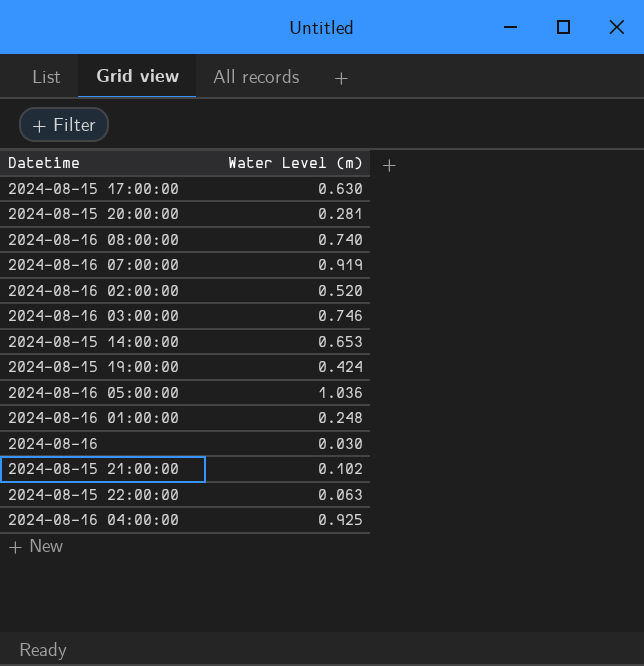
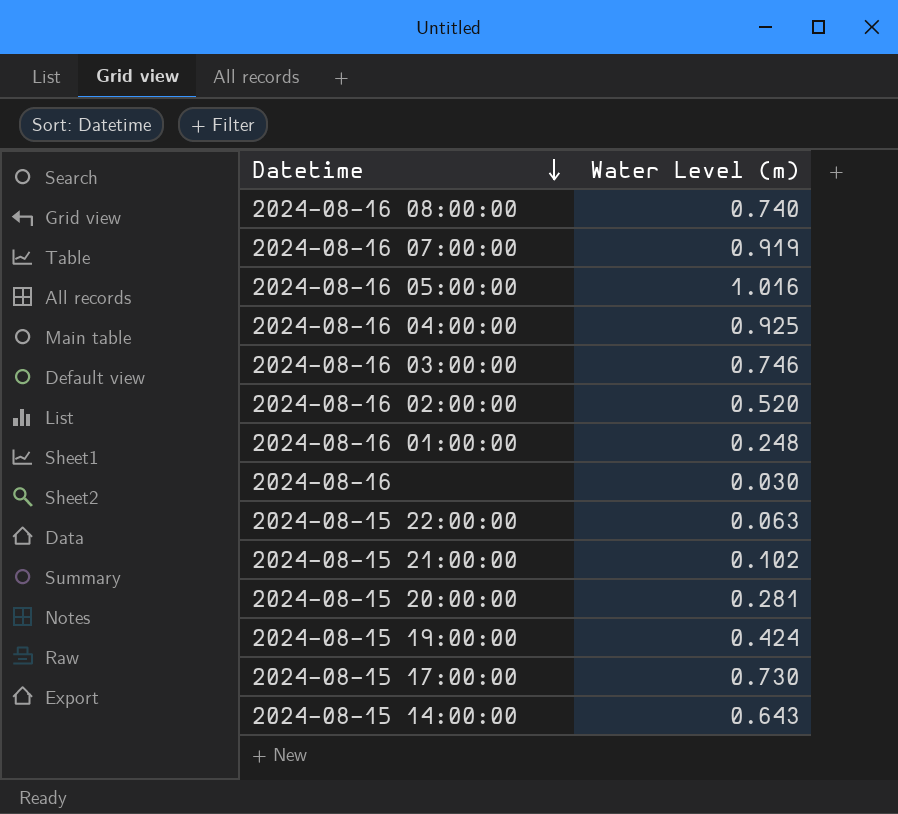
row order: none -> Datetime descending
2024-08-16 05:00:00 | Water Level (m): 1.036 -> 1.016
2024-08-15 17:00:00 | Water Level (m): 0.630 -> 0.730
2024-08-15 14:00:00 | Water Level (m): 0.653 -> 0.643

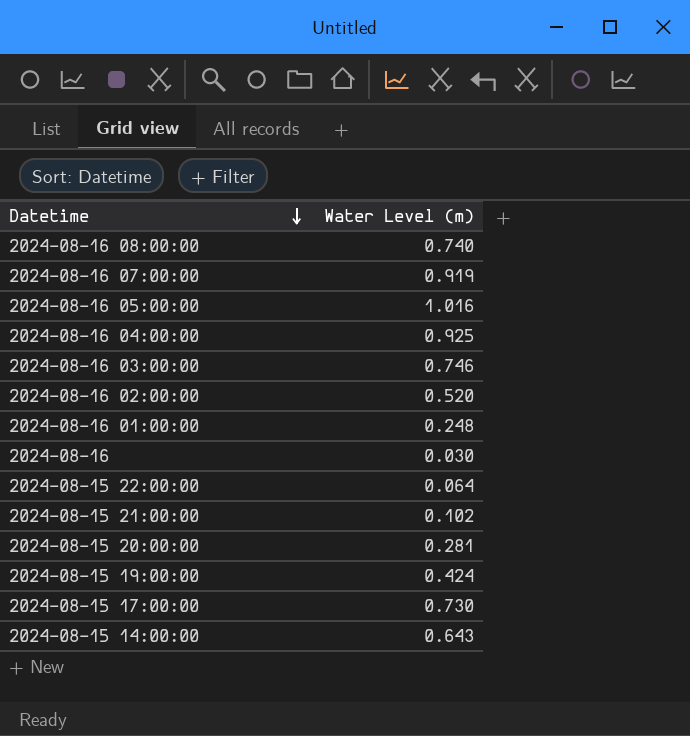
2024-08-15 22:00:00 | Water Level (m): 0.063 -> 0.064

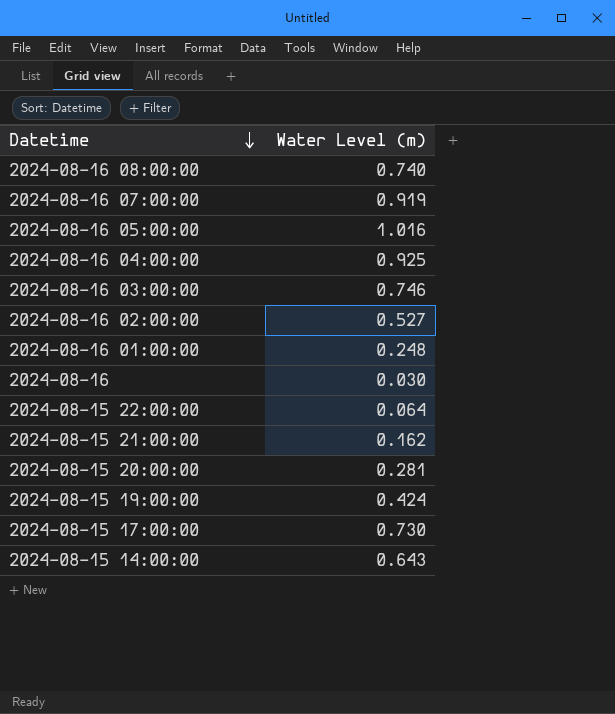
2024-08-16 02:00:00 | Water Level (m): 0.520 -> 0.527
2024-08-15 21:00:00 | Water Level (m): 0.102 -> 0.162

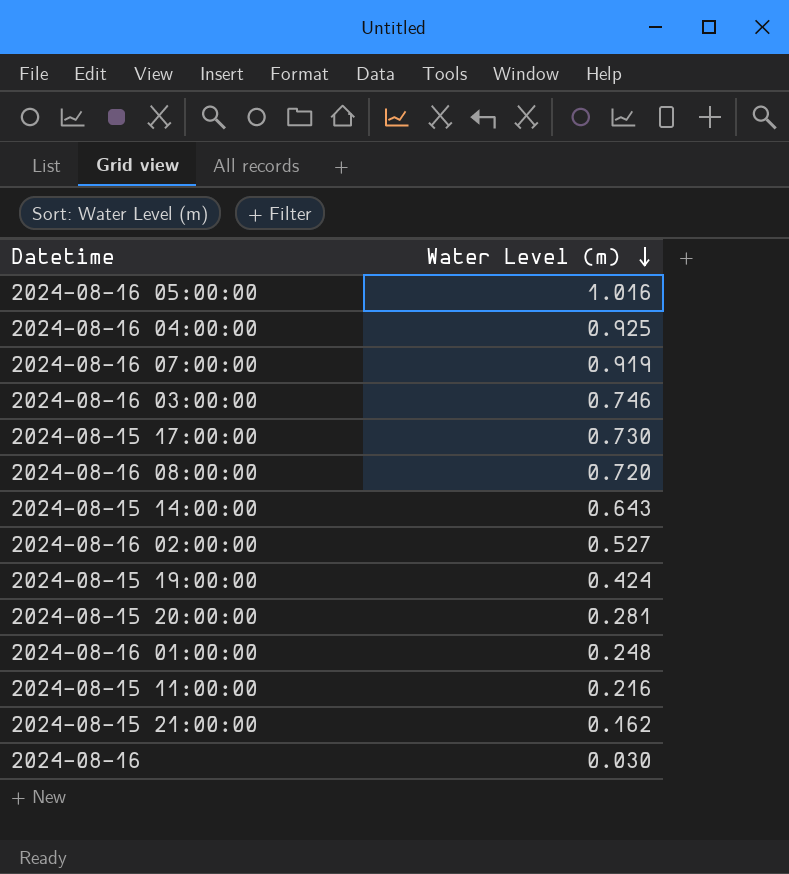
row order: Datetime descending -> Water Level (m) descending
row 2024-08-15 22:00:00: 0.064 -> none
2024-08-16 08:00:00 | Water Level (m): 0.740 -> 0.720
row 2024-08-15 11:00:00: none -> 0.216

